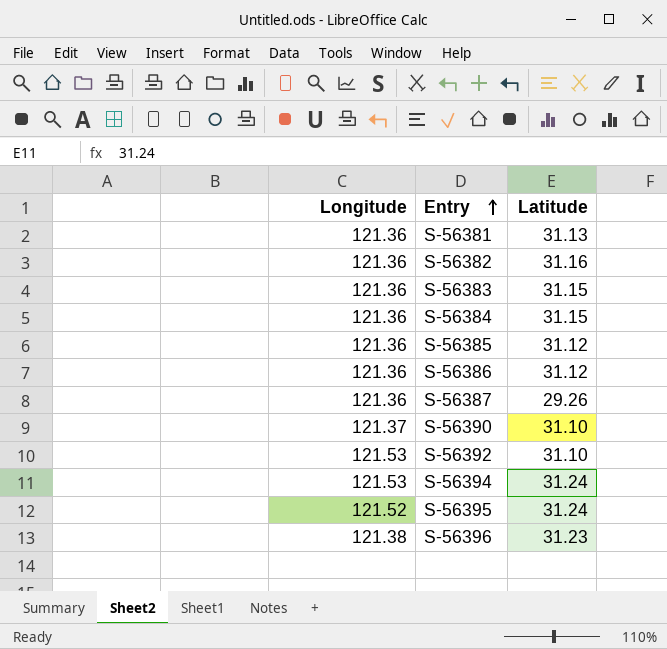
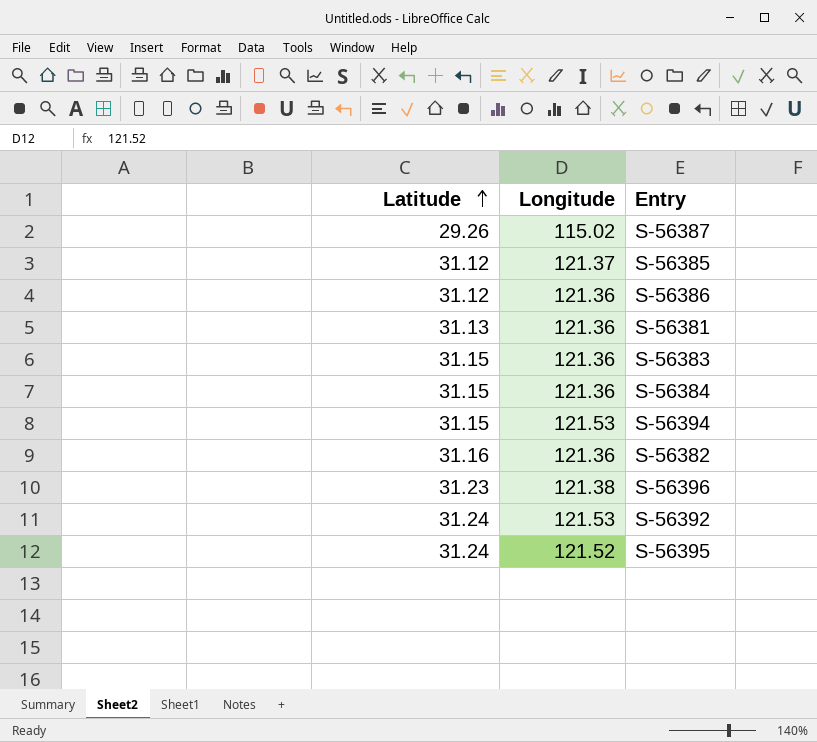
row order: Entry ascending -> Latitude ascending
column Latitude | position: 3 -> 1
row S-56390: 121.37 | 31.10 -> none
S-56387 | Longitude: 121.36 -> 115.02
S-56385 | Longitude: 121.36 -> 121.37
S-56394 | Latitude: 31.24 -> 31.15
S-56392 | Latitude: 31.10 -> 31.24

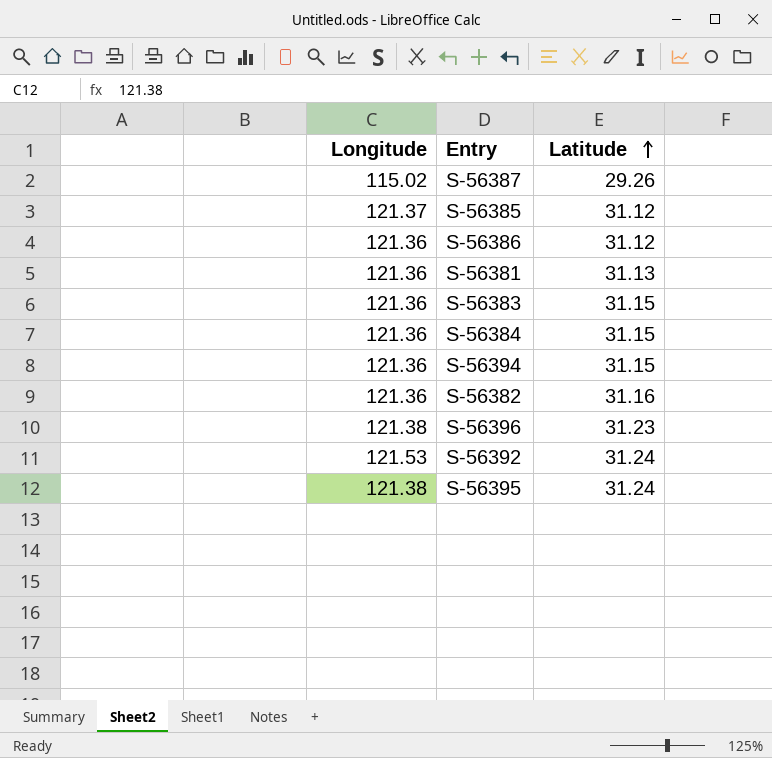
column Latitude | position: 1 -> 3
S-56394 | Longitude: 121.53 -> 121.36
S-56395 | Longitude: 121.52 -> 121.38

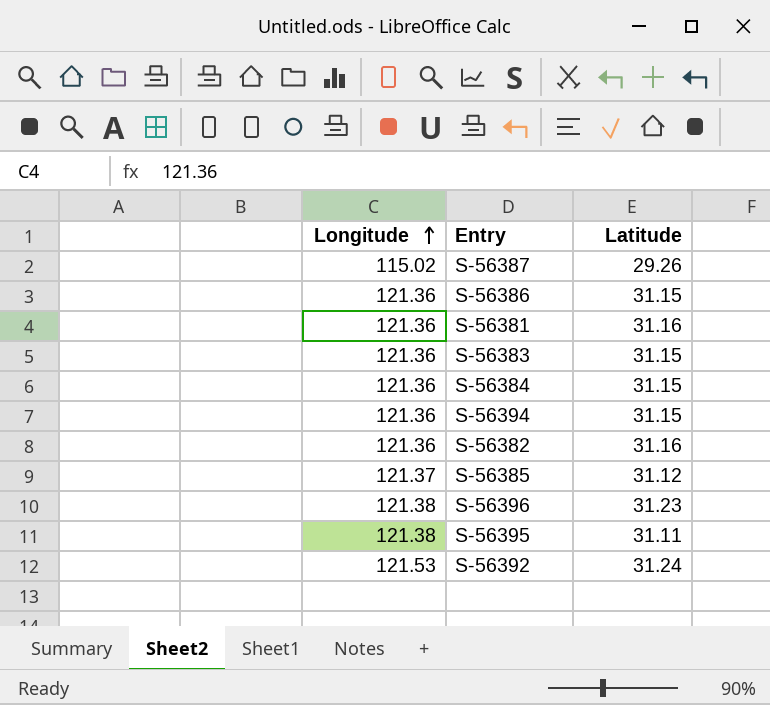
row order: Latitude ascending -> Longitude ascending
S-56386 | Latitude: 31.12 -> 31.15
S-56381 | Latitude: 31.13 -> 31.16
S-56395 | Latitude: 31.24 -> 31.11

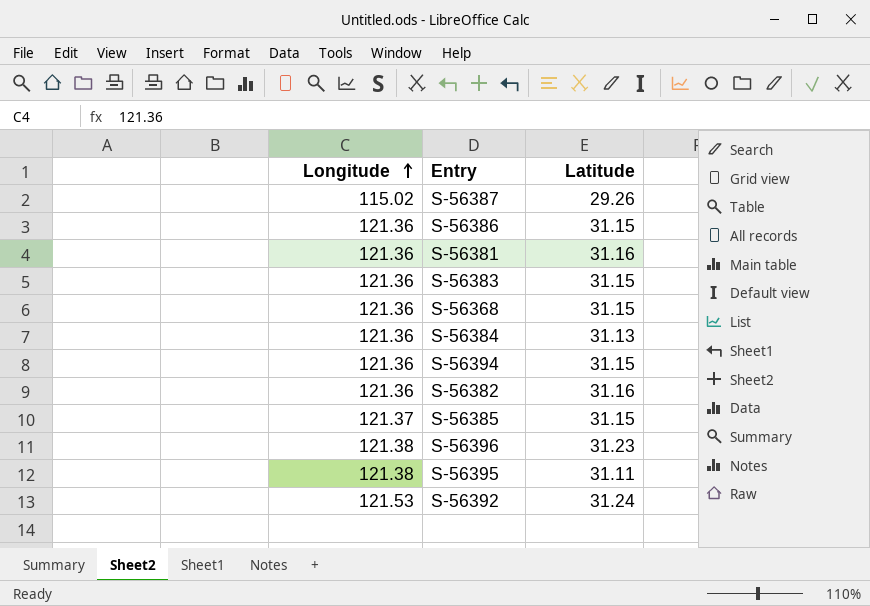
row S-56368: none -> 121.36 | 31.15
S-56384 | Latitude: 31.15 -> 31.13
S-56385 | Latitude: 31.12 -> 31.15

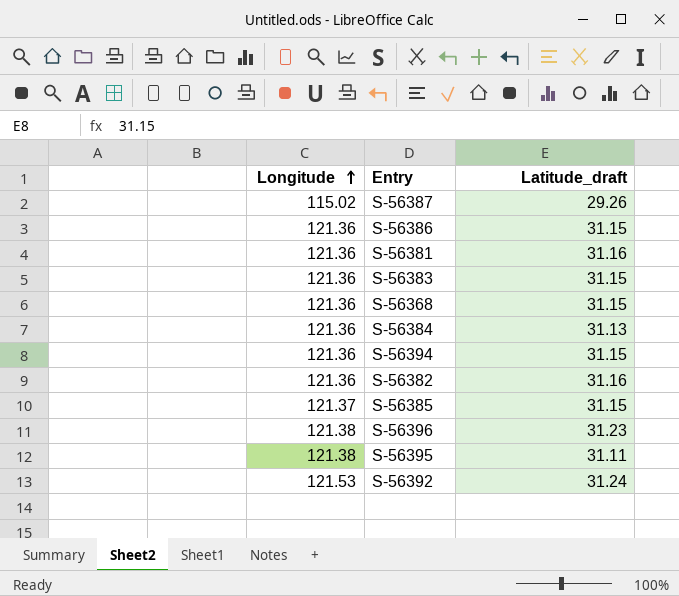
column name: Latitude -> Latitude_draft

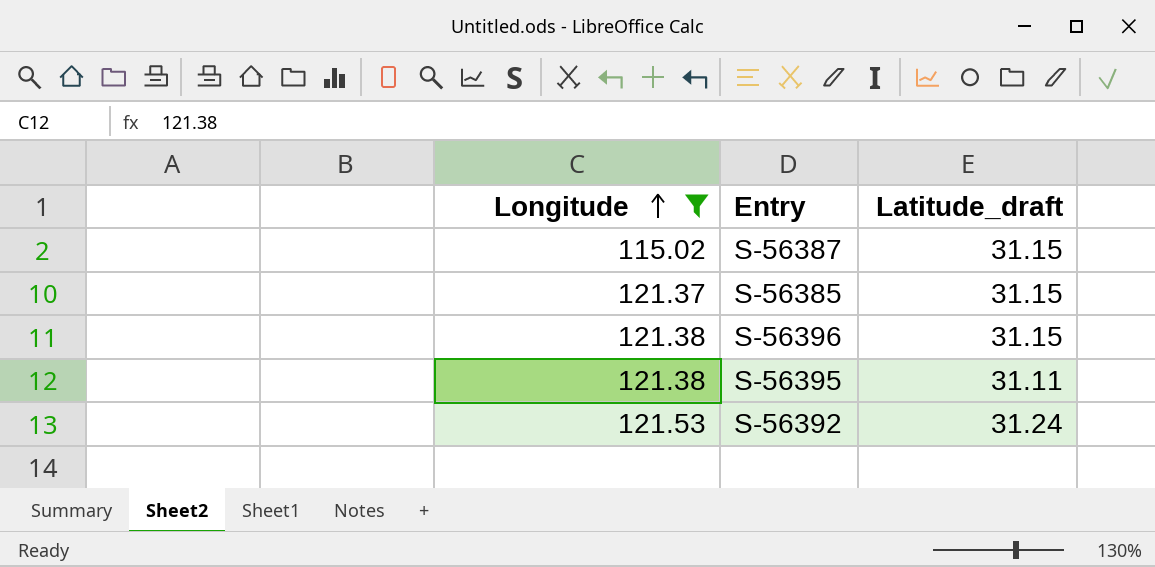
filter: none -> Longitude != 121.36
S-56387 | Latitude_draft: 29.26 -> 31.15
S-56396 | Latitude_draft: 31.23 -> 31.15

